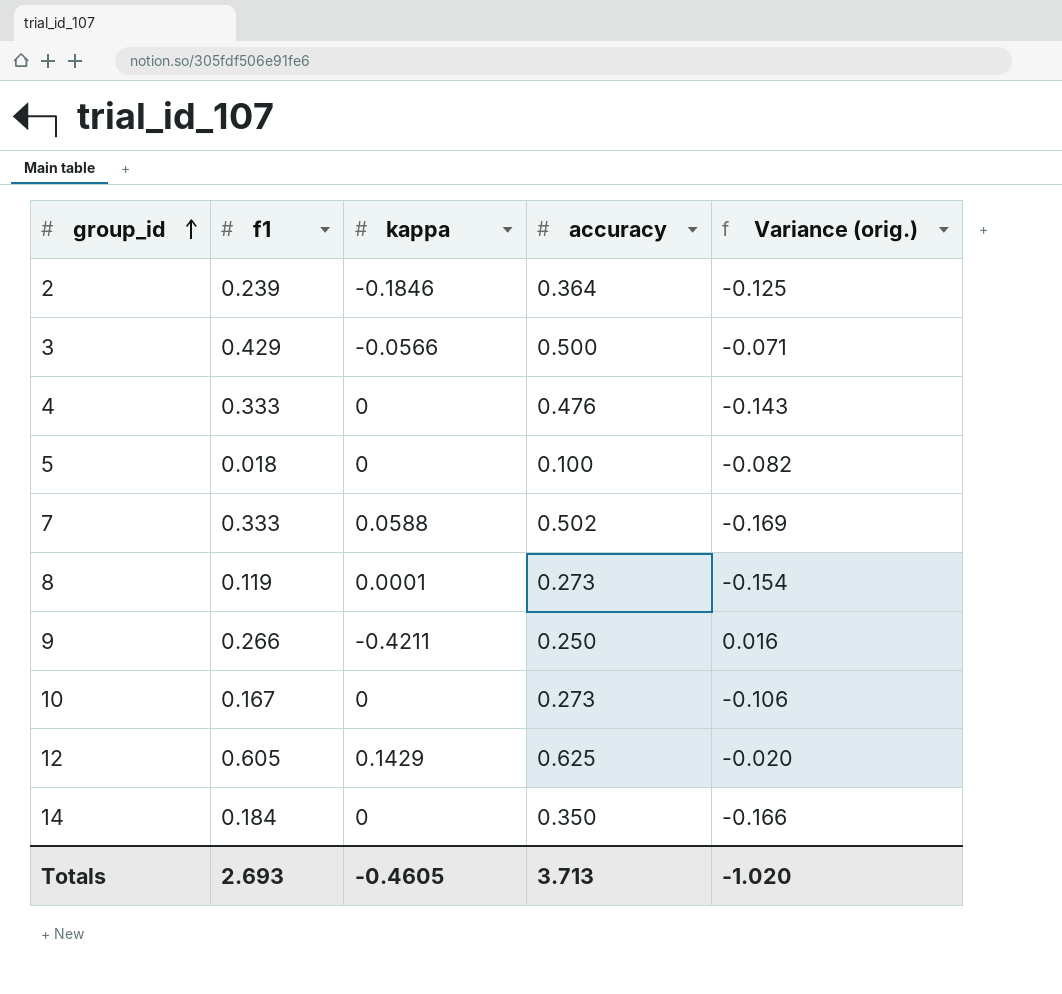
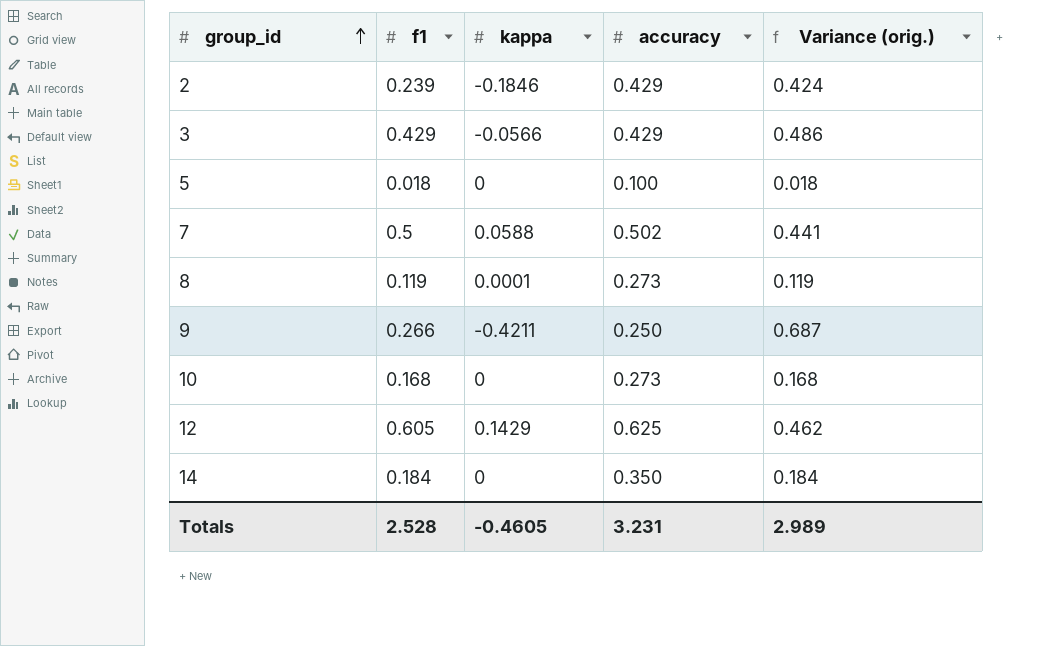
column Variance (orig.) | formula: [f1] - [accuracy] -> [f1] - [kappa]
row 4: 0.333 | 0 | 0.476 | -0.143 -> none
2 | accuracy: 0.364 -> 0.429
3 | accuracy: 0.500 -> 0.429
7 | f1: 0.333 -> 0.5
10 | f1: 0.167 -> 0.168
Totals | f1: 2.693 -> 2.528
Totals | accuracy: 3.713 -> 3.231
Totals | Variance (orig.): -1.020 -> 2.989

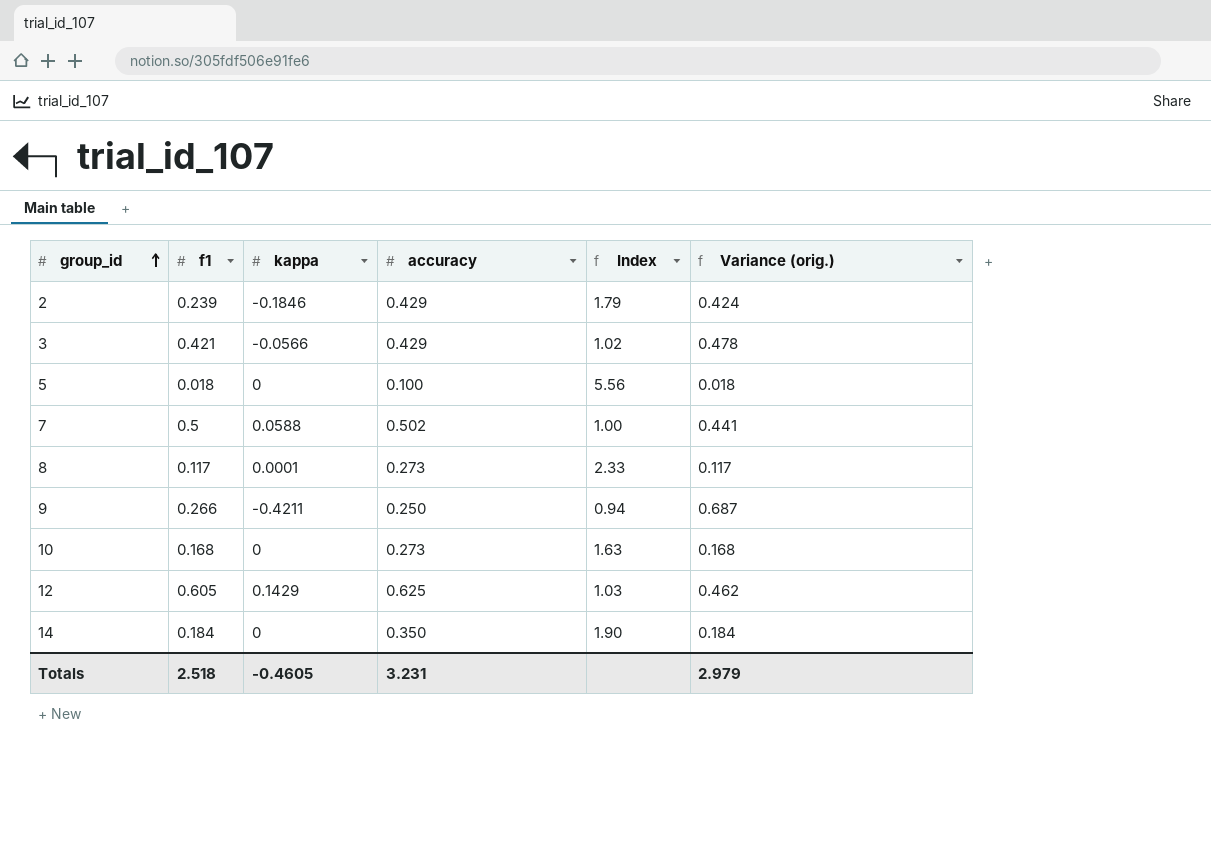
column Index | formula: none -> [accuracy] / [f1]
3 | f1: 0.429 -> 0.421
3 | Variance (orig.): 0.486 -> 0.478
8 | f1: 0.119 -> 0.117
8 | Variance (orig.): 0.119 -> 0.117
Totals | f1: 2.528 -> 2.518
Totals | Variance (orig.): 2.989 -> 2.979

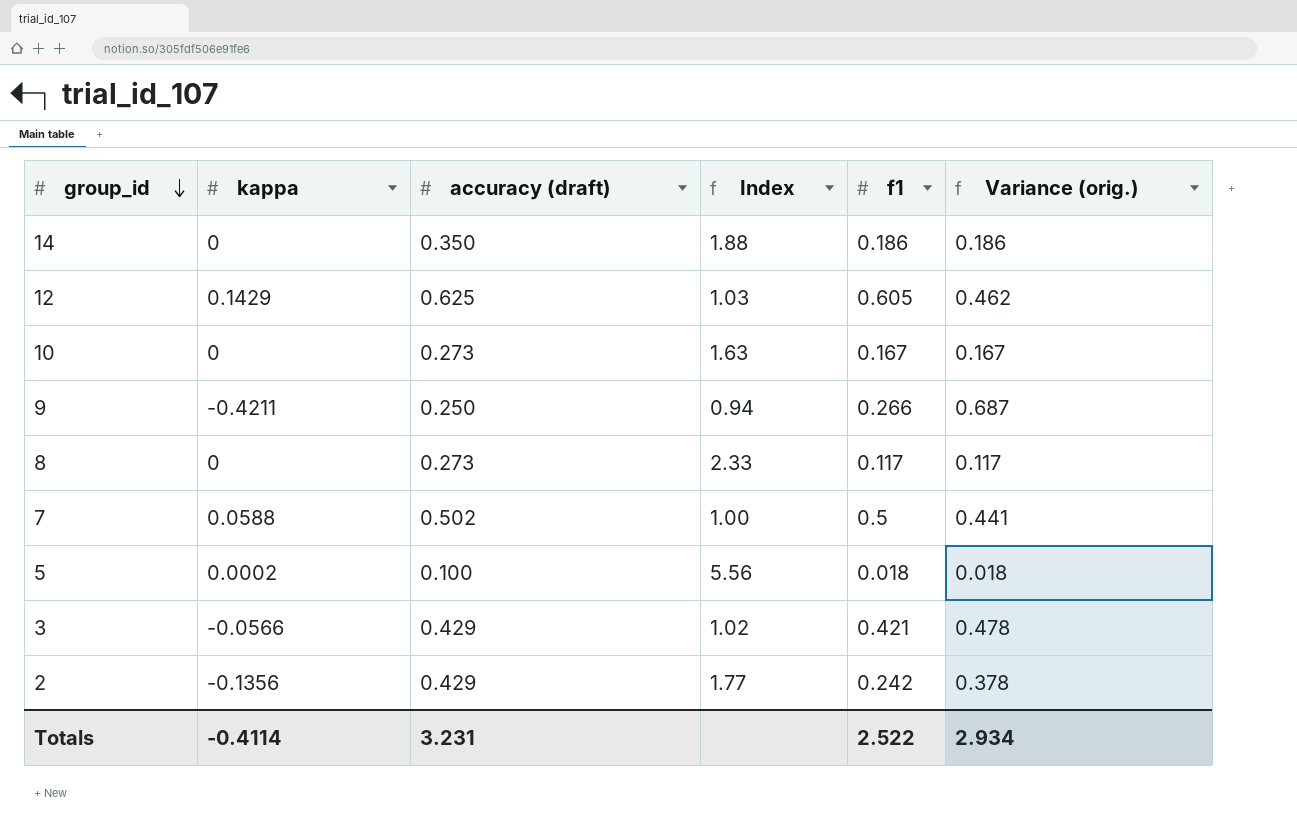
row order: group_id ascending -> group_id descending
column name: accuracy -> accuracy (draft)
column f1 | position: 2 -> 5
14 | Index: 1.90 -> 1.88
14 | f1: 0.184 -> 0.186
14 | Variance (orig.): 0.184 -> 0.186
10 | f1: 0.168 -> 0.167
10 | Variance (orig.): 0.168 -> 0.167
8 | kappa: 0.0001 -> 0
5 | kappa: 0 -> 0.0002
2 | kappa: -0.1846 -> -0.1356
2 | Index: 1.79 -> 1.77
2 | f1: 0.239 -> 0.242
2 | Variance (orig.): 0.424 -> 0.378
Totals | kappa: -0.4605 -> -0.4114
Totals | f1: 2.518 -> 2.522
Totals | Variance (orig.): 2.979 -> 2.934

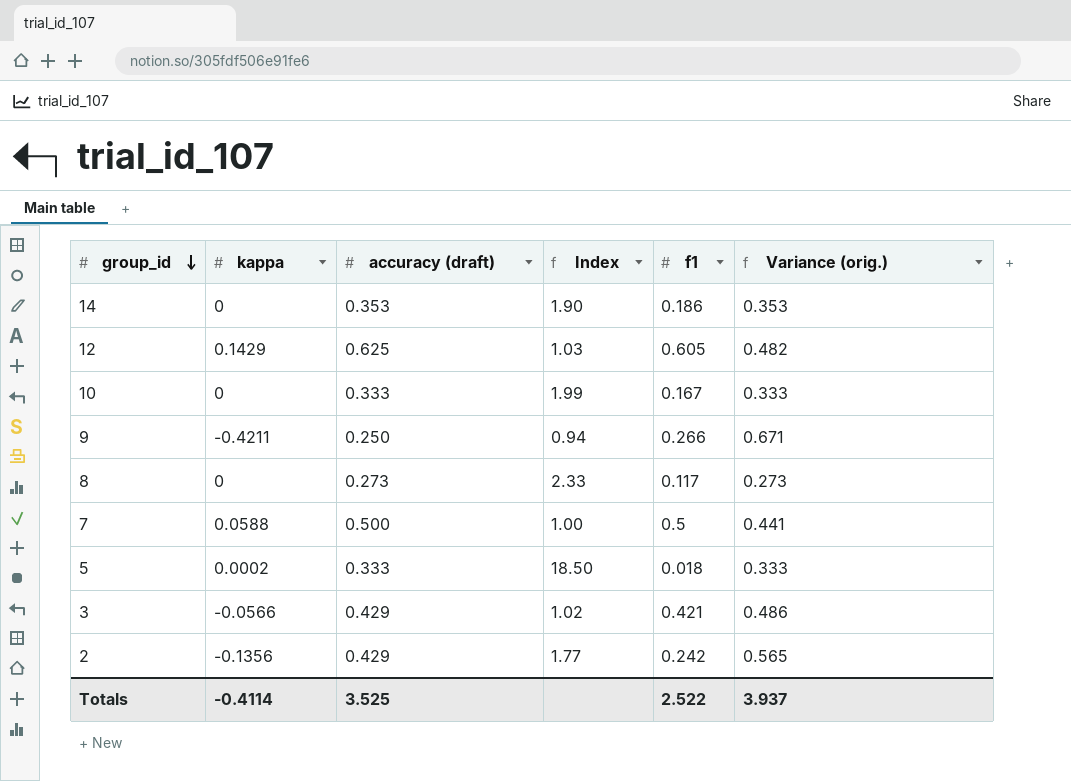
column Variance (orig.) | formula: [f1] - [kappa] -> [accuracy (draft)] - [kappa]
14 | accuracy (draft): 0.350 -> 0.353
14 | Index: 1.88 -> 1.90
10 | accuracy (draft): 0.273 -> 0.333
10 | Index: 1.63 -> 1.99
7 | accuracy (draft): 0.502 -> 0.500
5 | accuracy (draft): 0.100 -> 0.333
5 | Index: 5.56 -> 18.50
Totals | accuracy (draft): 3.231 -> 3.525
Totals | Variance (orig.): 2.934 -> 3.937

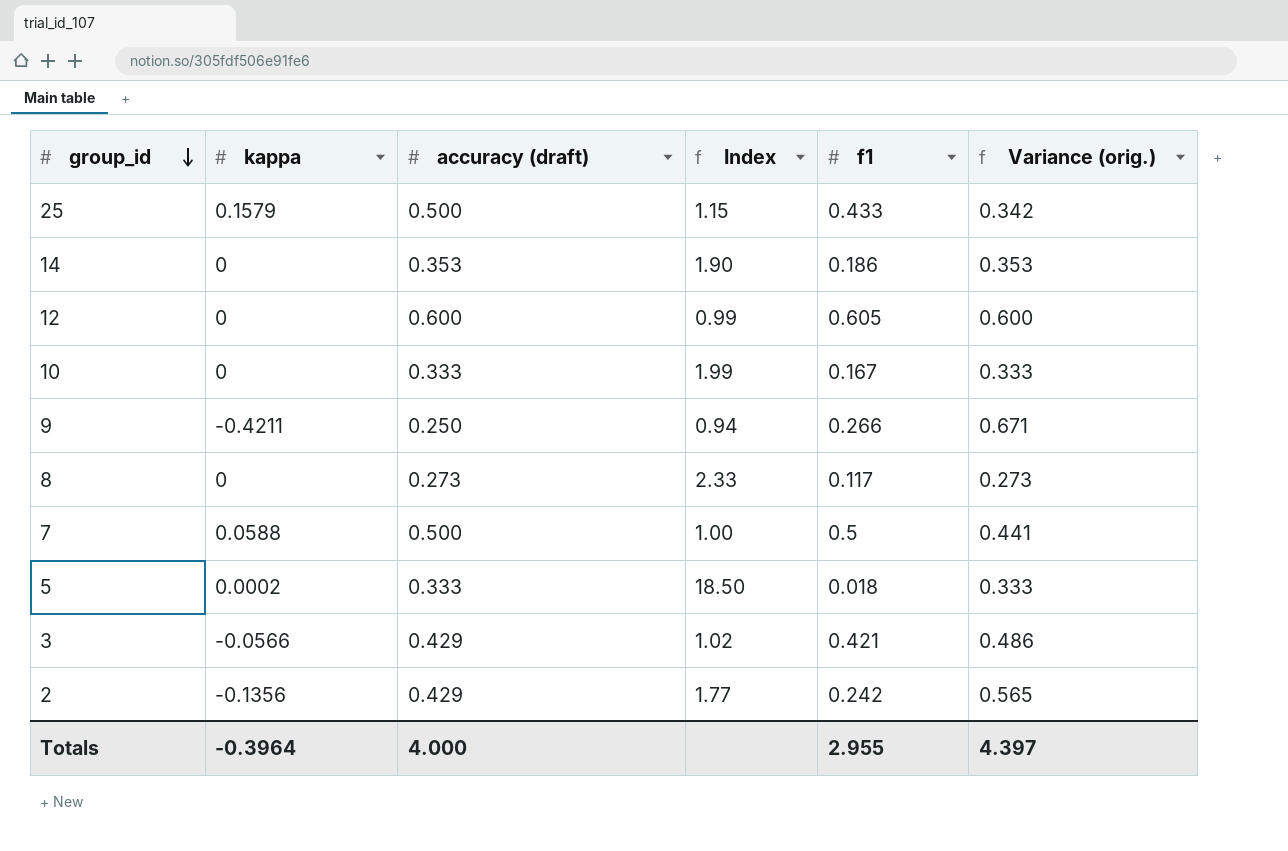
row 25: none -> 0.1579 | 0.500 | 1.15 | 0.433 | 0.342
12 | kappa: 0.1429 -> 0
12 | accuracy (draft): 0.625 -> 0.600
12 | Index: 1.03 -> 0.99
12 | Variance (orig.): 0.482 -> 0.600
Totals | kappa: -0.4114 -> -0.3964
Totals | accuracy (draft): 3.525 -> 4.000
Totals | f1: 2.522 -> 2.955
Totals | Variance (orig.): 3.937 -> 4.397

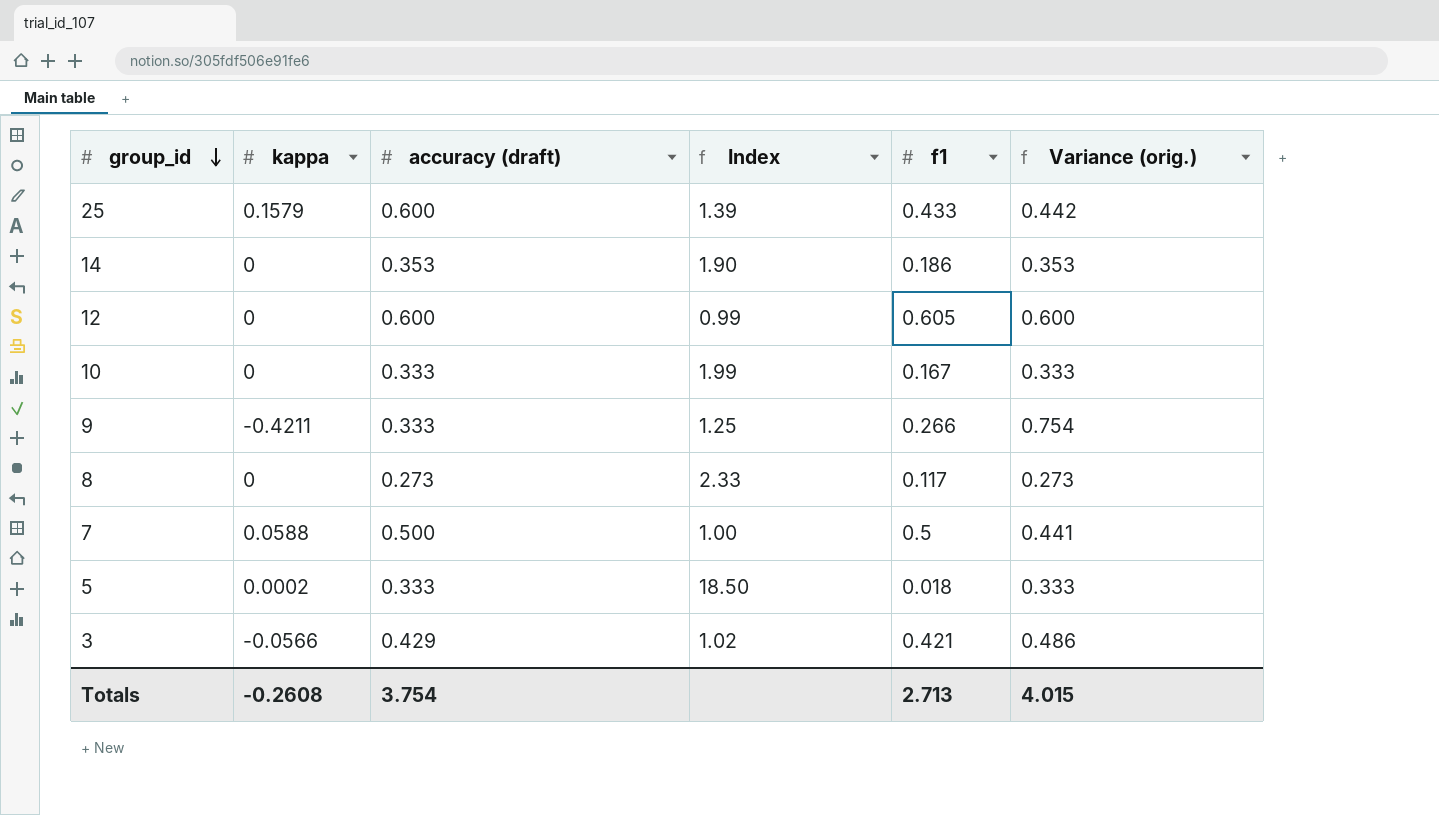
row 2: -0.1356 | 0.429 | 1.77 | 0.242 | 0.565 -> none
25 | accuracy (draft): 0.500 -> 0.600
25 | Index: 1.15 -> 1.39
25 | Variance (orig.): 0.342 -> 0.442
9 | accuracy (draft): 0.250 -> 0.333
9 | Index: 0.94 -> 1.25
9 | Variance (orig.): 0.671 -> 0.754
Totals | kappa: -0.3964 -> -0.2608
Totals | accuracy (draft): 4.000 -> 3.754
Totals | f1: 2.955 -> 2.713
Totals | Variance (orig.): 4.397 -> 4.015

